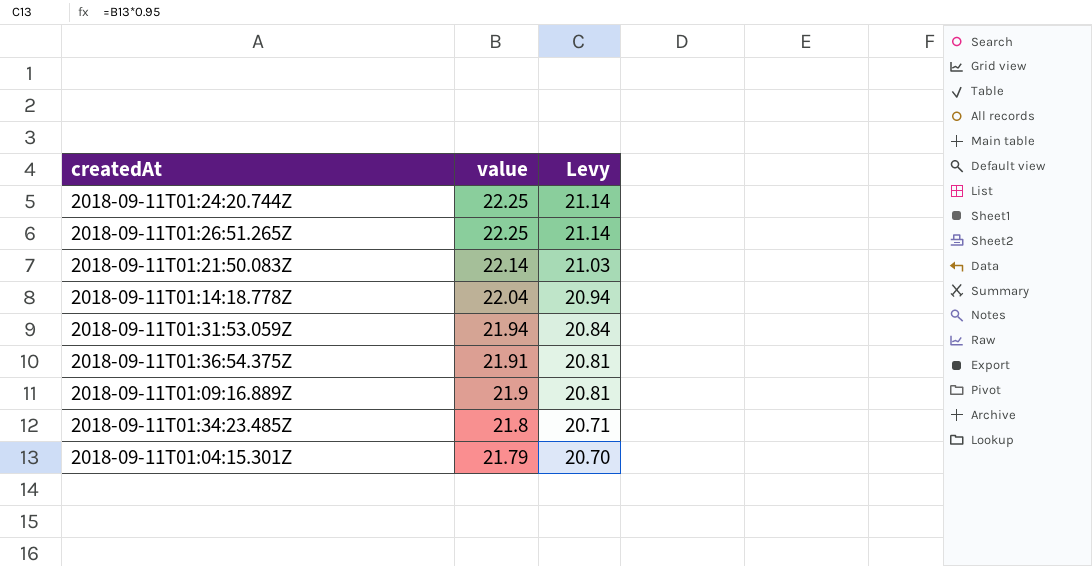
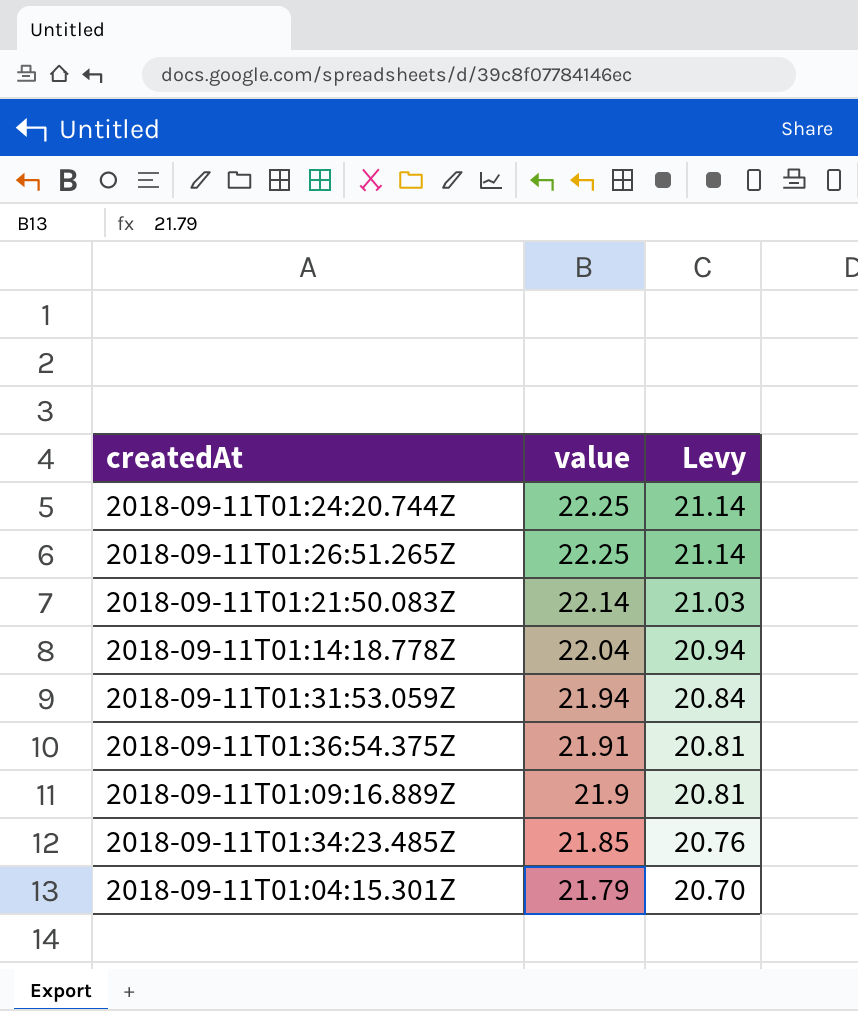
2018-09-11T01:34:23.485Z | value: 21.8 -> 21.85
2018-09-11T01:34:23.485Z | Levy: 20.71 -> 20.76

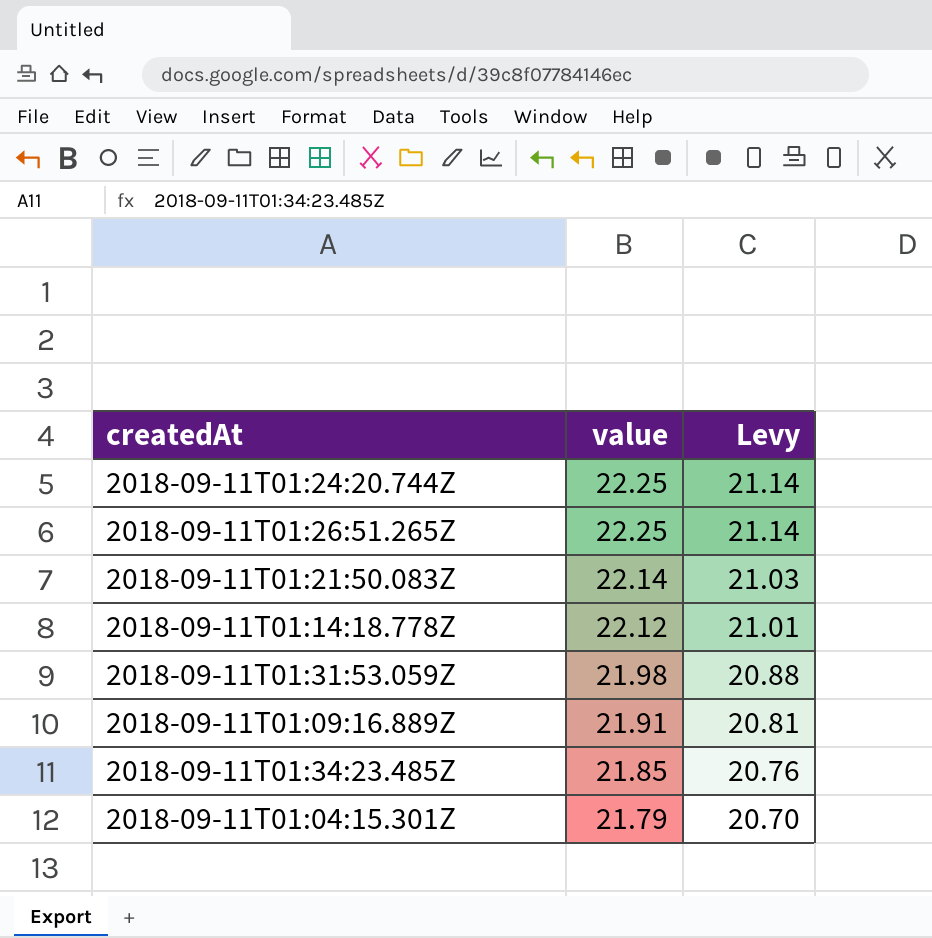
row 2018-09-11T01:36:54.375Z: 21.91 | 20.81 -> none
2018-09-11T01:14:18.778Z | value: 22.04 -> 22.12
2018-09-11T01:14:18.778Z | Levy: 20.94 -> 21.01
2018-09-11T01:31:53.059Z | value: 21.94 -> 21.98
2018-09-11T01:31:53.059Z | Levy: 20.84 -> 20.88
2018-09-11T01:09:16.889Z | value: 21.9 -> 21.91

